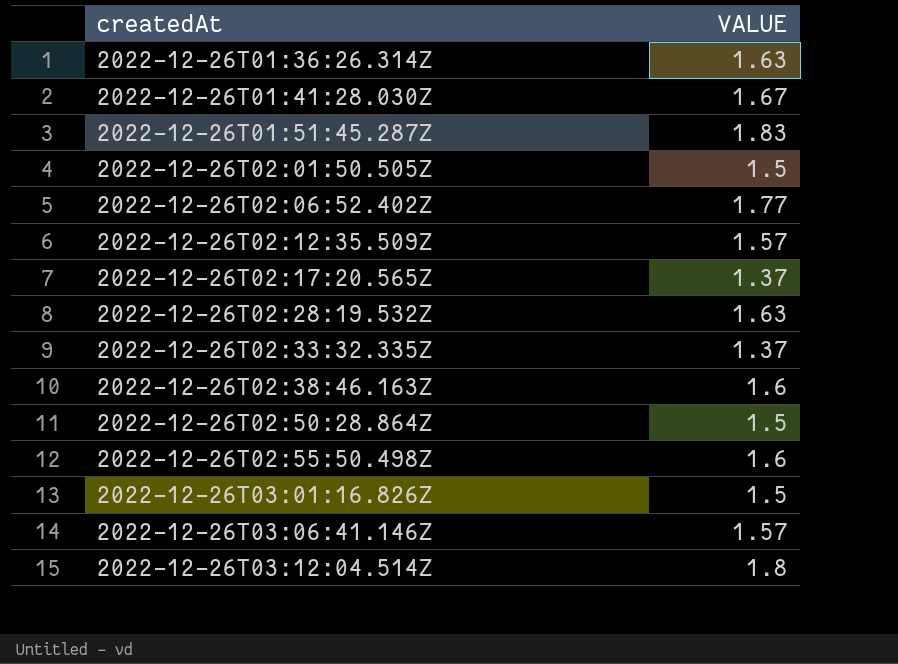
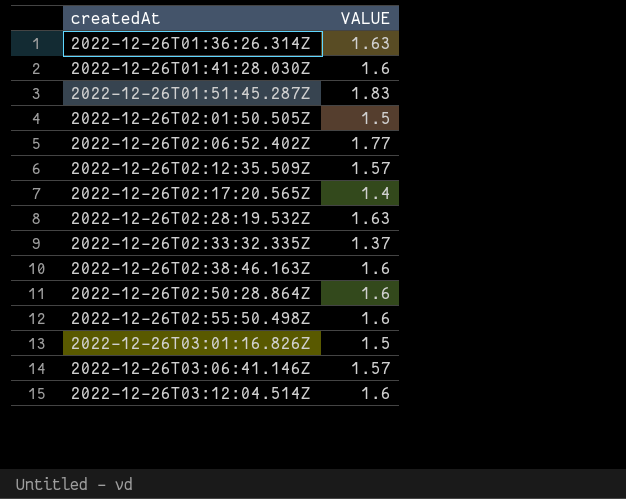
2022-12-26T01:41:28.030Z | VALUE: 1.67 -> 1.6
2022-12-26T02:17:20.565Z | VALUE: 1.37 -> 1.4
2022-12-26T02:50:28.864Z | VALUE: 1.5 -> 1.6
2022-12-26T03:12:04.514Z | VALUE: 1.8 -> 1.6

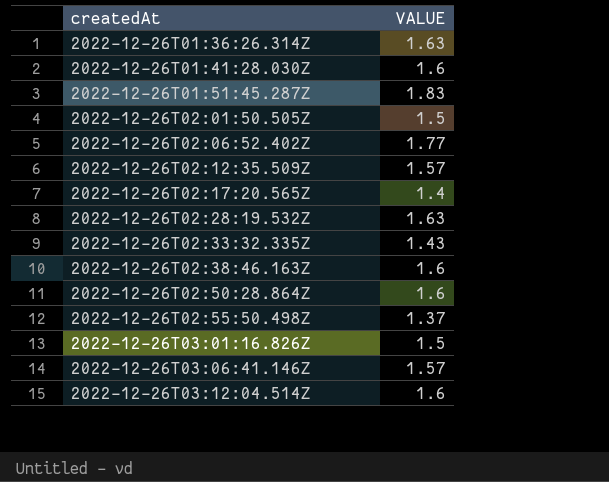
2022-12-26T02:33:32.335Z | VALUE: 1.37 -> 1.43
2022-12-26T02:55:50.498Z | VALUE: 1.6 -> 1.37

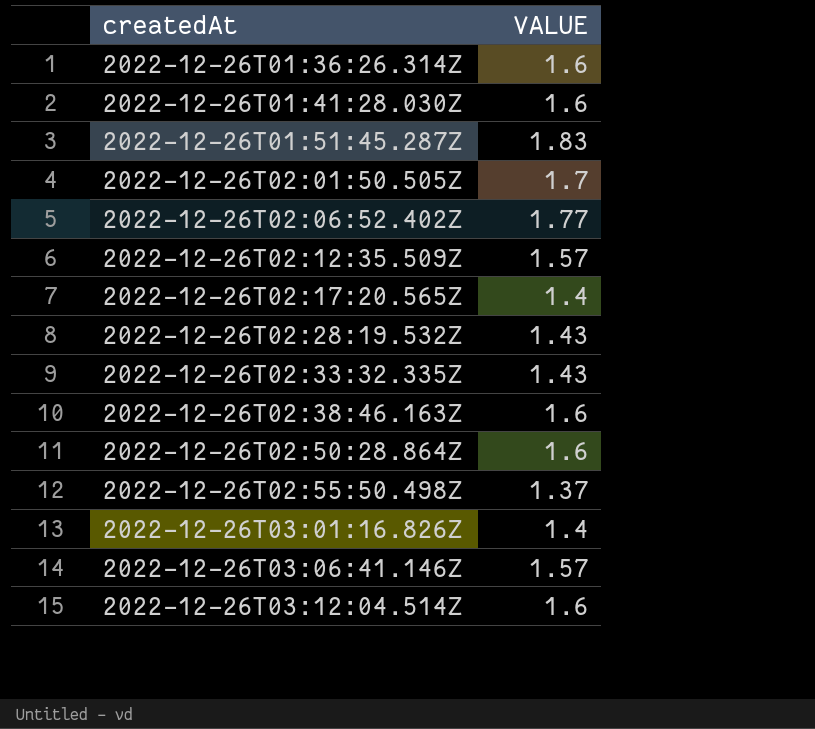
2022-12-26T01:36:26.314Z | VALUE: 1.63 -> 1.6
2022-12-26T02:01:50.505Z | VALUE: 1.5 -> 1.7
2022-12-26T02:28:19.532Z | VALUE: 1.63 -> 1.43
2022-12-26T03:01:16.826Z | VALUE: 1.5 -> 1.4

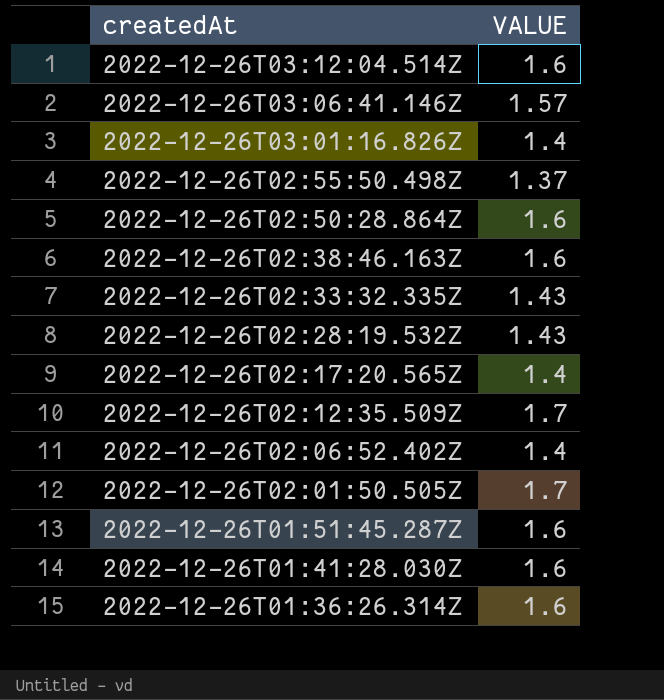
row order: createdAt ascending -> createdAt descending
2022-12-26T02:12:35.509Z | VALUE: 1.57 -> 1.7
2022-12-26T02:06:52.402Z | VALUE: 1.77 -> 1.4
2022-12-26T01:51:45.287Z | VALUE: 1.83 -> 1.6

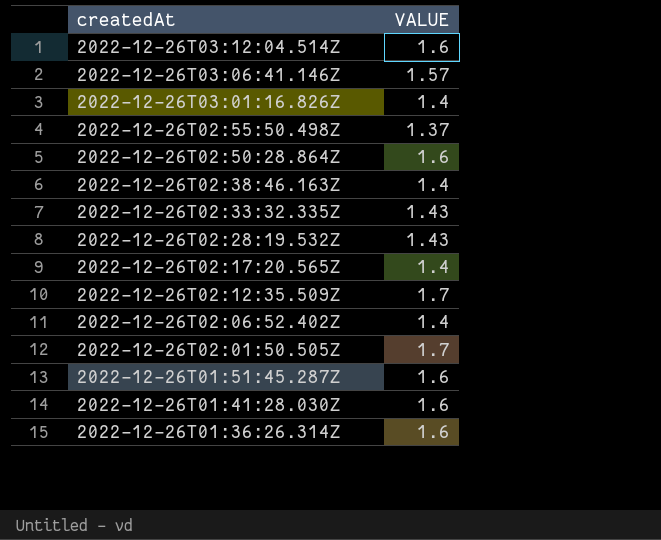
2022-12-26T02:38:46.163Z | VALUE: 1.6 -> 1.4

